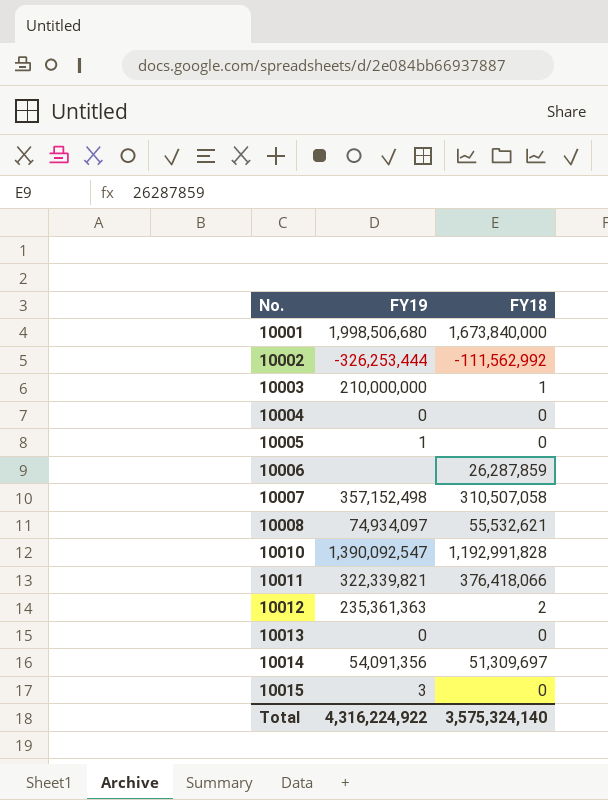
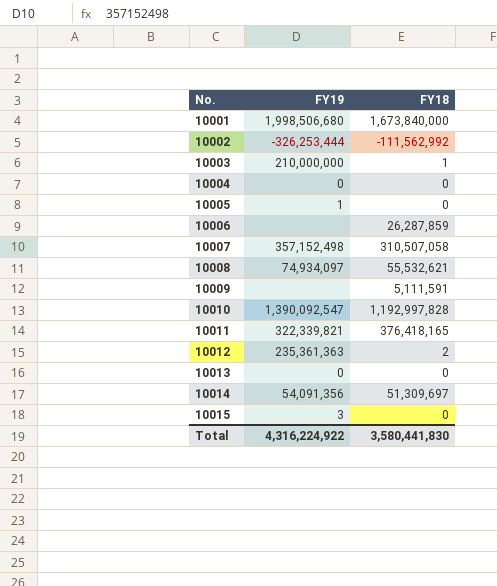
row 10009: none -> none | 5,111,591
10010 | FY18: 1,192,991,828 -> 1,192,997,828
10011 | FY18: 376,418,066 -> 376,418,165
Total | FY18: 3,575,324,140 -> 3,580,441,830

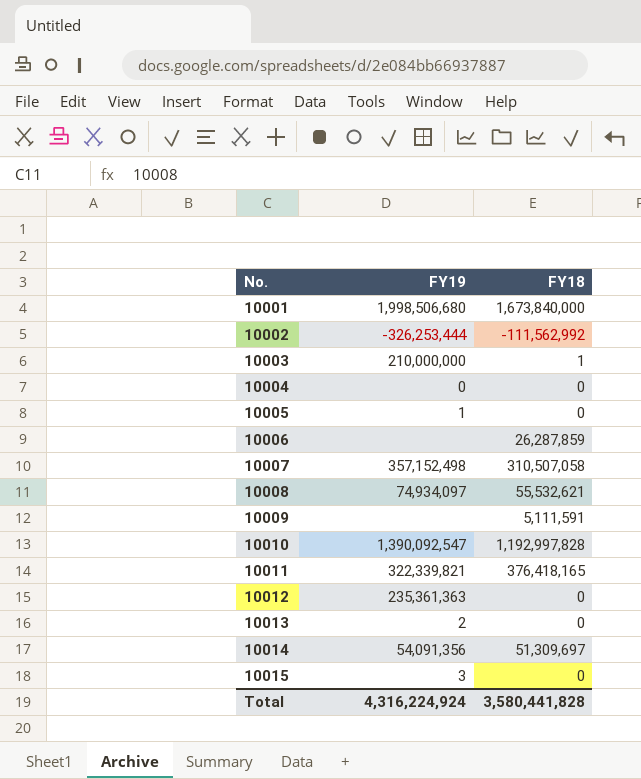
10012 | FY18: 2 -> 0
10013 | FY19: 0 -> 2
Total | FY19: 4,316,224,922 -> 4,316,224,924
Total | FY18: 3,580,441,830 -> 3,580,441,828

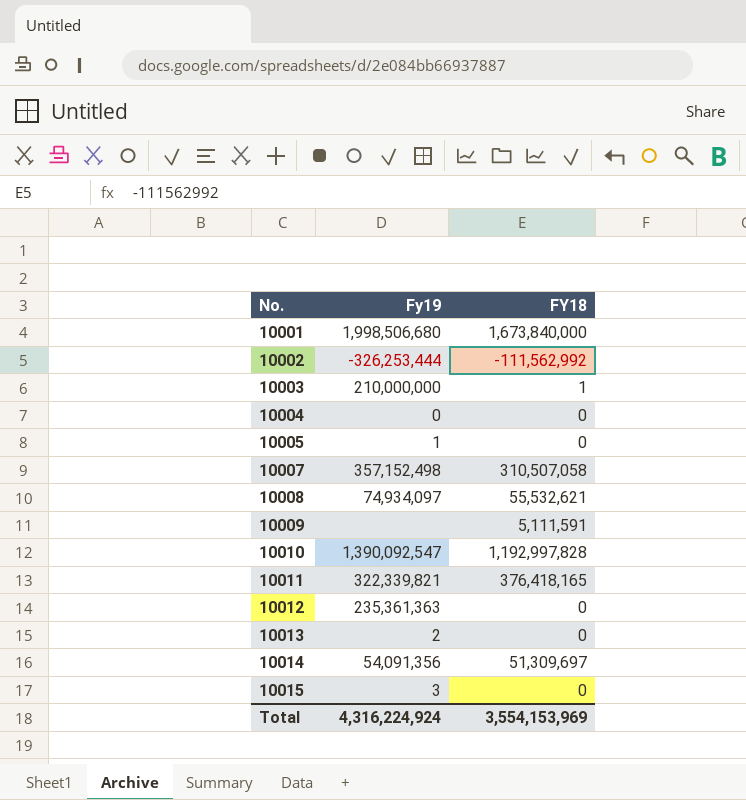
column name: FY19 -> Fy19
row 10006: none | 26,287,859 -> none
Total | FY18: 3,580,441,828 -> 3,554,153,969

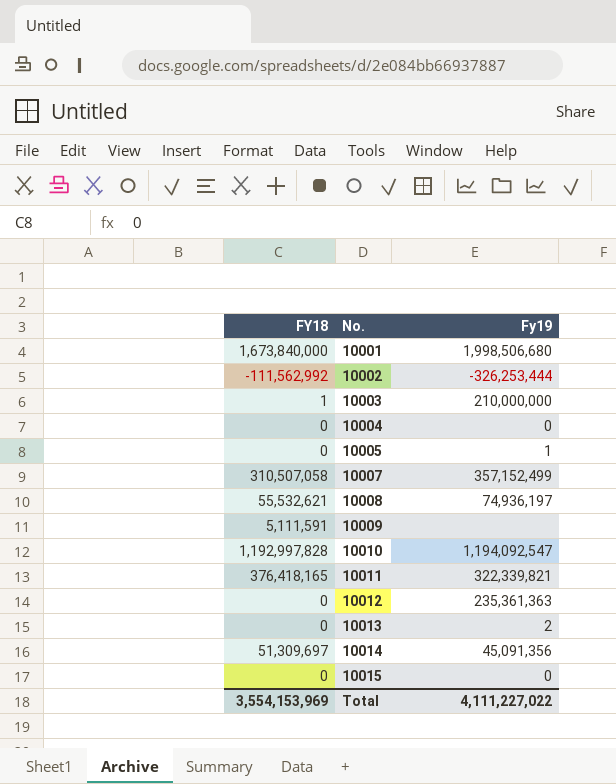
column FY18 | position: 3 -> 1
10007 | Fy19: 357,152,498 -> 357,152,499
10008 | Fy19: 74,934,097 -> 74,936,197
10010 | Fy19: 1,390,092,547 -> 1,194,092,547
10014 | Fy19: 54,091,356 -> 45,091,356
10015 | Fy19: 3 -> 0
Total | Fy19: 4,316,224,924 -> 4,111,227,022

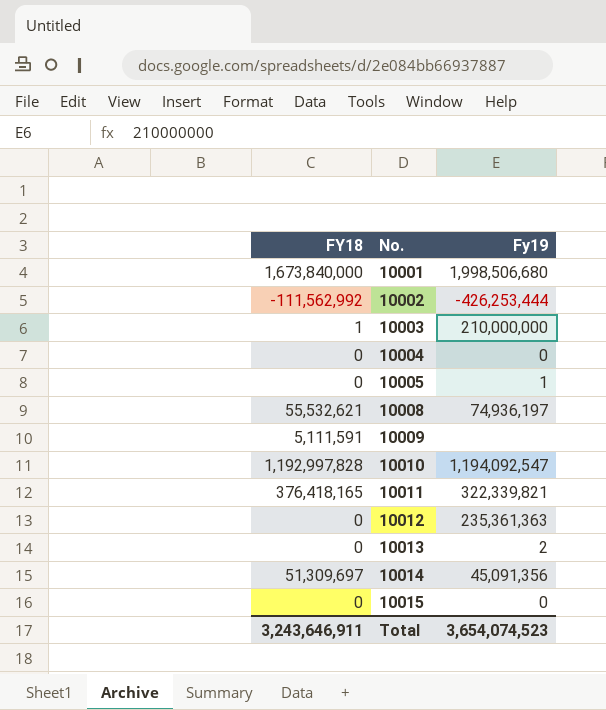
row 10007: 310,507,058 | 357,152,499 -> none
10002 | Fy19: -326,253,444 -> -426,253,444
Total | FY18: 3,554,153,969 -> 3,243,646,911
Total | Fy19: 4,111,227,022 -> 3,654,074,523

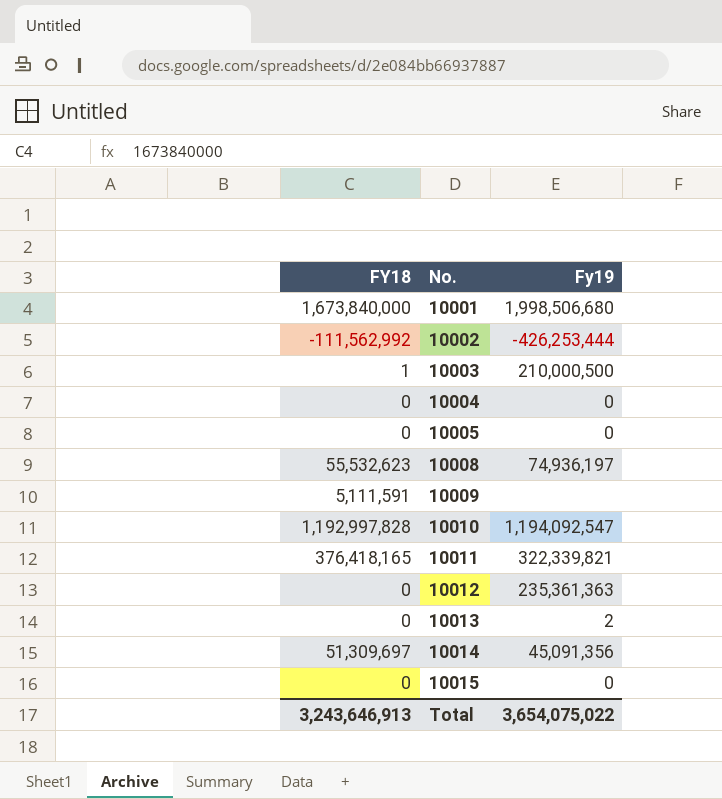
10003 | Fy19: 210,000,000 -> 210,000,500
10005 | Fy19: 1 -> 0
10008 | FY18: 55,532,621 -> 55,532,623
Total | FY18: 3,243,646,911 -> 3,243,646,913
Total | Fy19: 3,654,074,523 -> 3,654,075,022

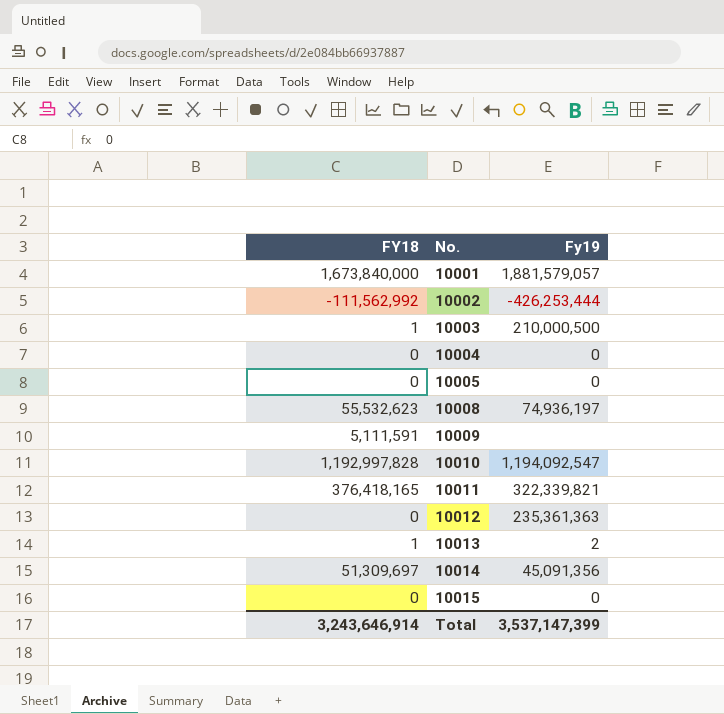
10001 | Fy19: 1,998,506,680 -> 1,881,579,057
10013 | FY18: 0 -> 1
Total | FY18: 3,243,646,913 -> 3,243,646,914
Total | Fy19: 3,654,075,022 -> 3,537,147,399

